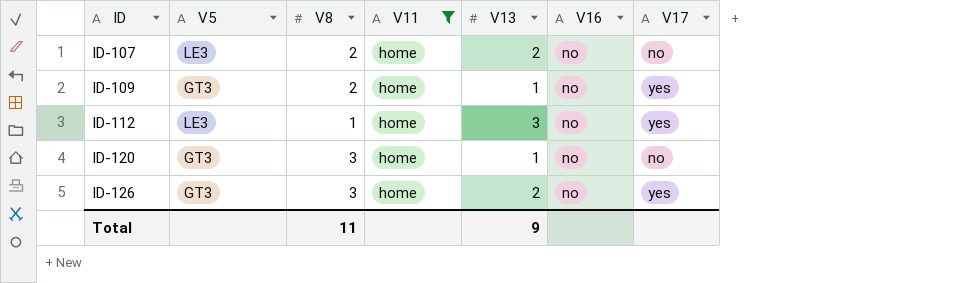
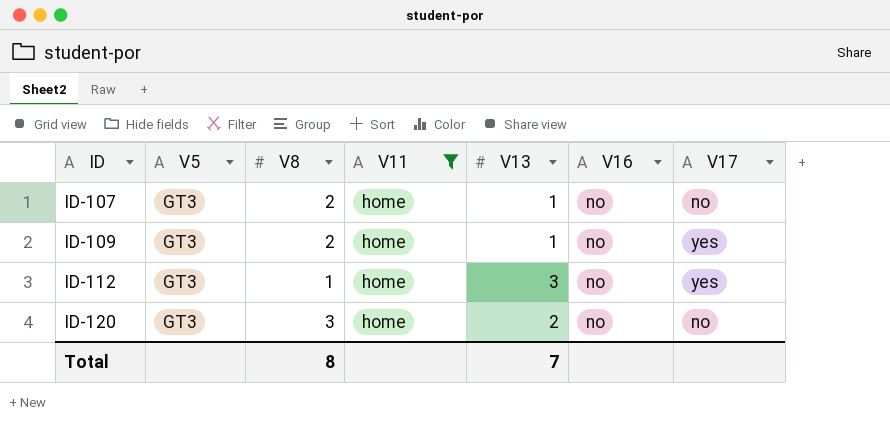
row ID-126: GT3 | 3 | home | 2 | no | yes -> none
ID-107 | V5: LE3 -> GT3
ID-107 | V13: 2 -> 1
ID-112 | V5: LE3 -> GT3
ID-120 | V13: 1 -> 2
Total | V8: 11 -> 8
Total | V13: 9 -> 7

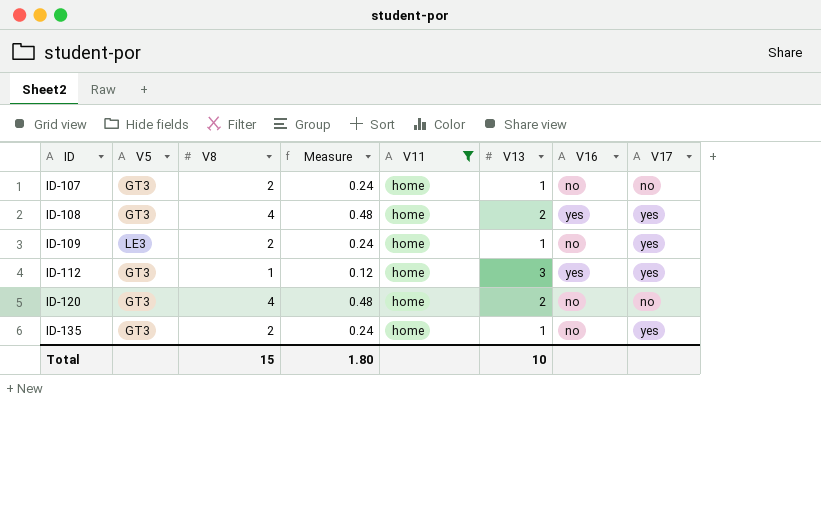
column Measure | formula: none -> [V8] * 0.12
row ID-108: none -> GT3 | 4 | 0.48 | home | 2 | yes | yes
ID-109 | V5: GT3 -> LE3
ID-112 | V16: no -> yes
ID-120 | V8: 3 -> 4
row ID-135: none -> GT3 | 2 | 0.24 | home | 1 | no | yes
Total | V8: 8 -> 15
Total | V13: 7 -> 10

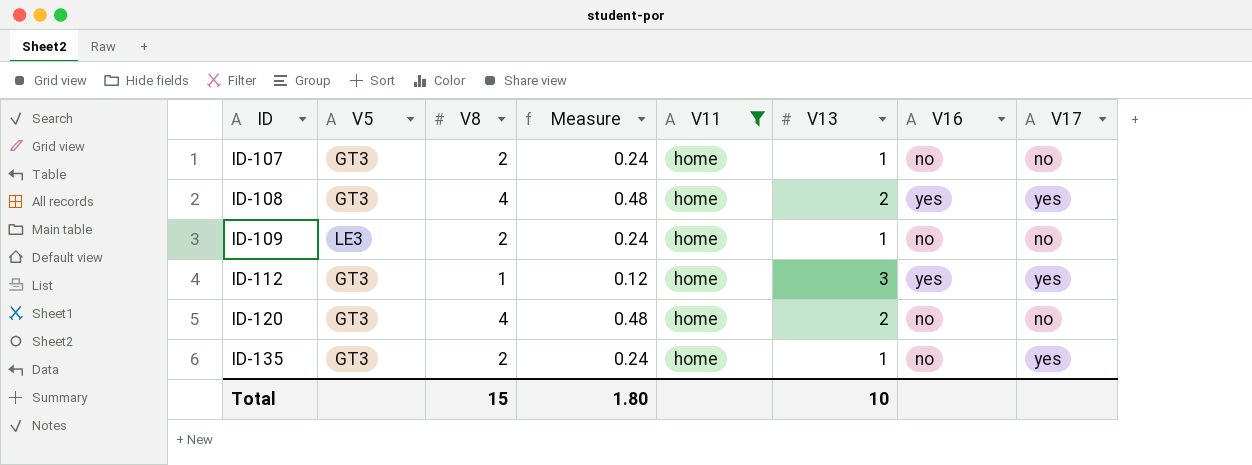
ID-109 | V17: yes -> no

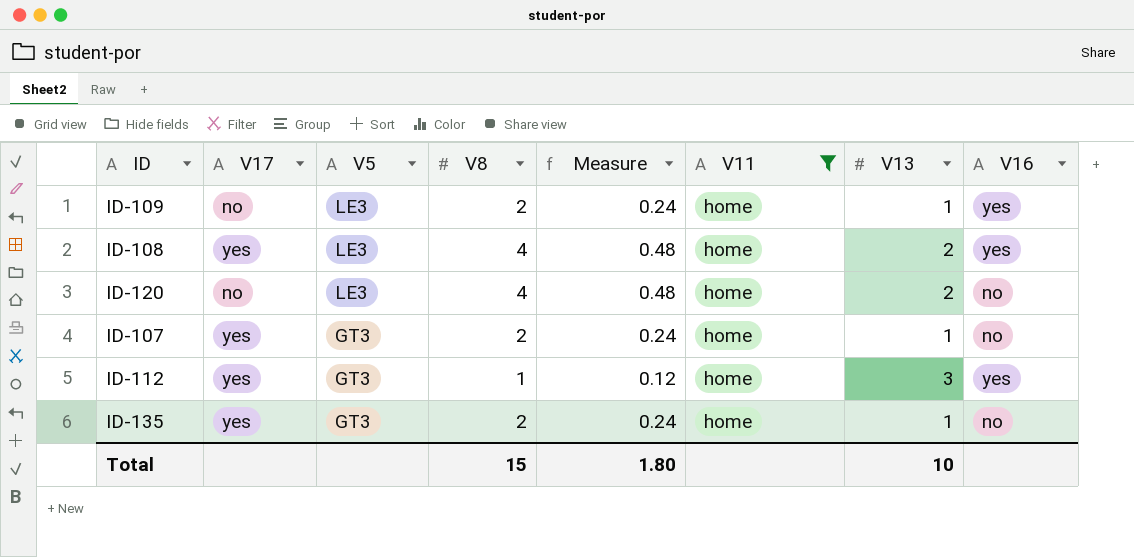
row order: ID ascending -> V5 descending
column V17 | position: 8 -> 2
ID-109 | V16: no -> yes
ID-108 | V5: GT3 -> LE3
ID-120 | V5: GT3 -> LE3
ID-107 | V17: no -> yes

